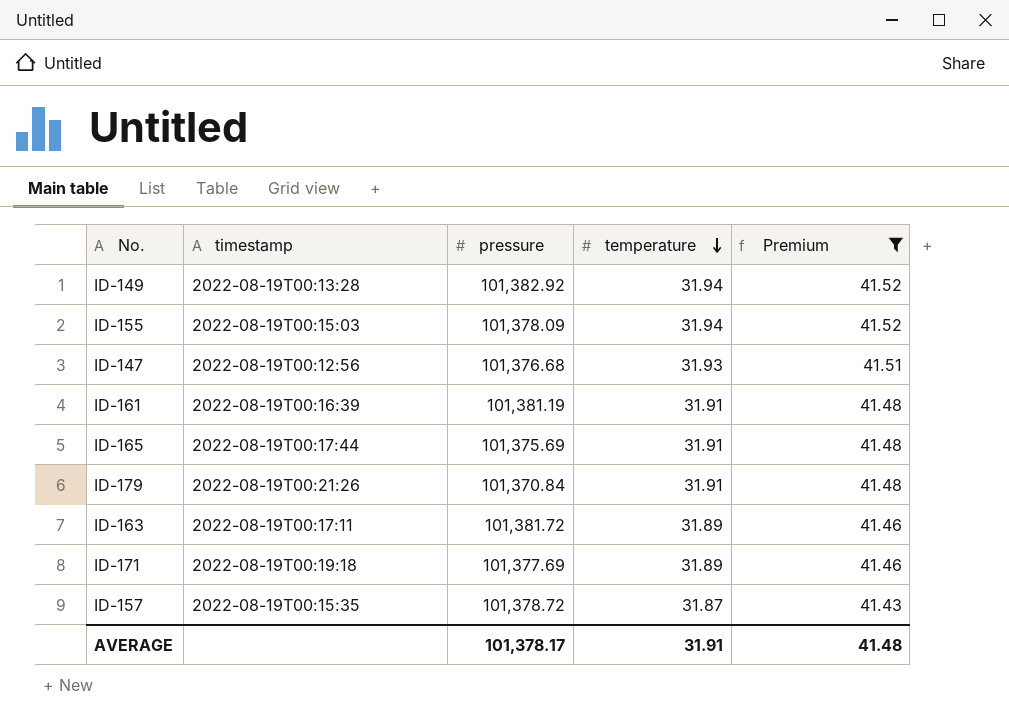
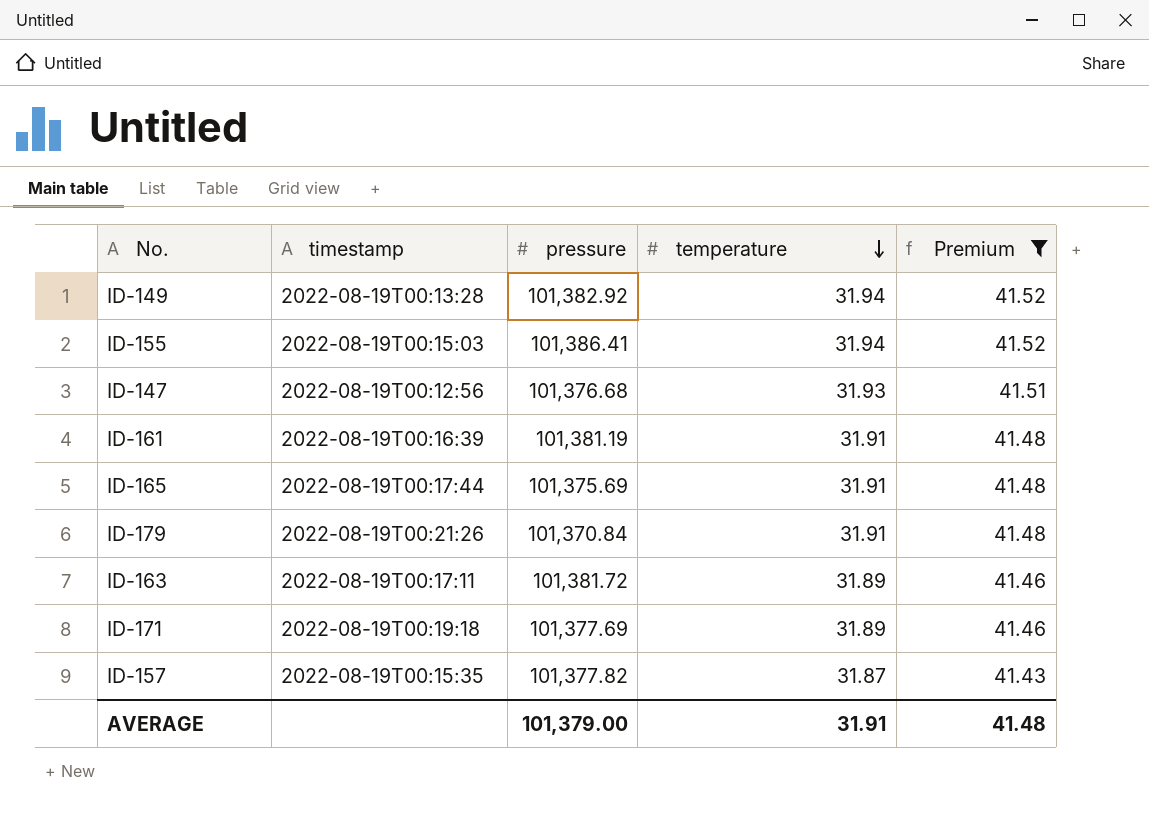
ID-155 | pressure: 101,378.09 -> 101,386.41
ID-157 | pressure: 101,378.72 -> 101,377.82
AVERAGE | pressure: 101,378.17 -> 101,379.00

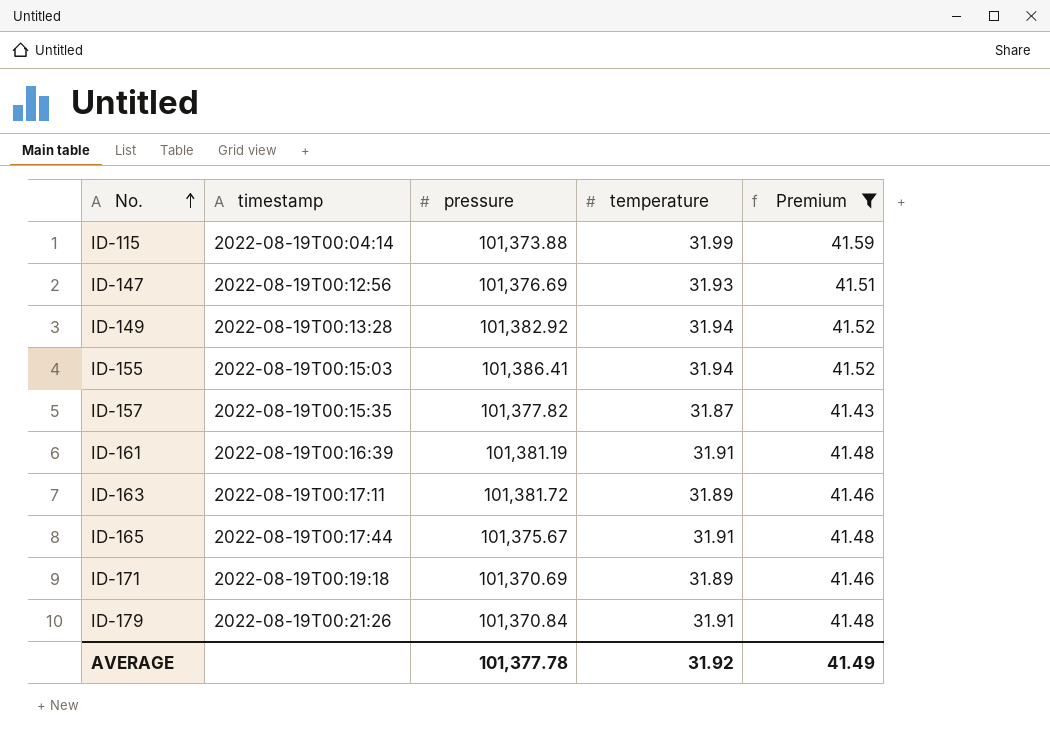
row order: temperature descending -> No. ascending
row ID-115: none -> 2022-08-19T00:04:14 | 101,373.88 | 31.99 | 41.59
ID-147 | pressure: 101,376.68 -> 101,376.69
ID-165 | pressure: 101,375.69 -> 101,375.67
ID-171 | pressure: 101,377.69 -> 101,370.69
AVERAGE | pressure: 101,379.00 -> 101,377.78
AVERAGE | temperature: 31.91 -> 31.92
AVERAGE | Premium: 41.48 -> 41.49

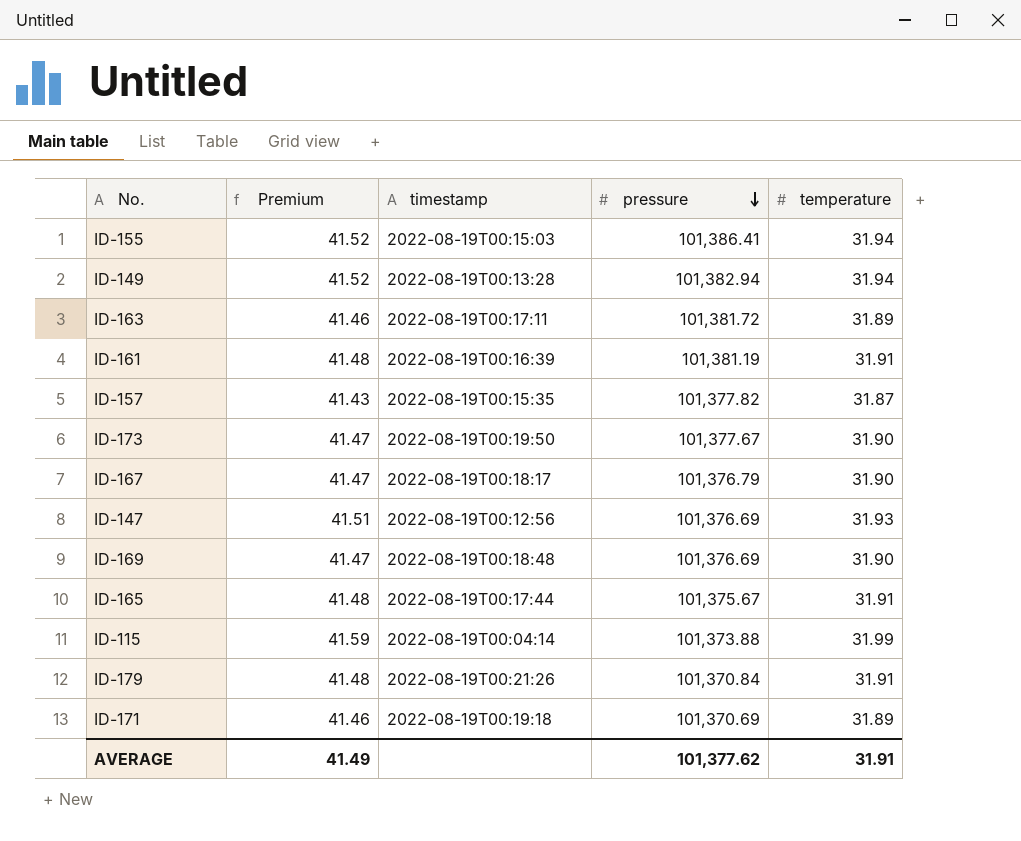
filter: Premium != 41.47 -> none
row order: No. ascending -> pressure descending
column Premium | position: 5 -> 2
ID-149 | pressure: 101,382.92 -> 101,382.94
AVERAGE | pressure: 101,377.78 -> 101,377.62
AVERAGE | temperature: 31.92 -> 31.91

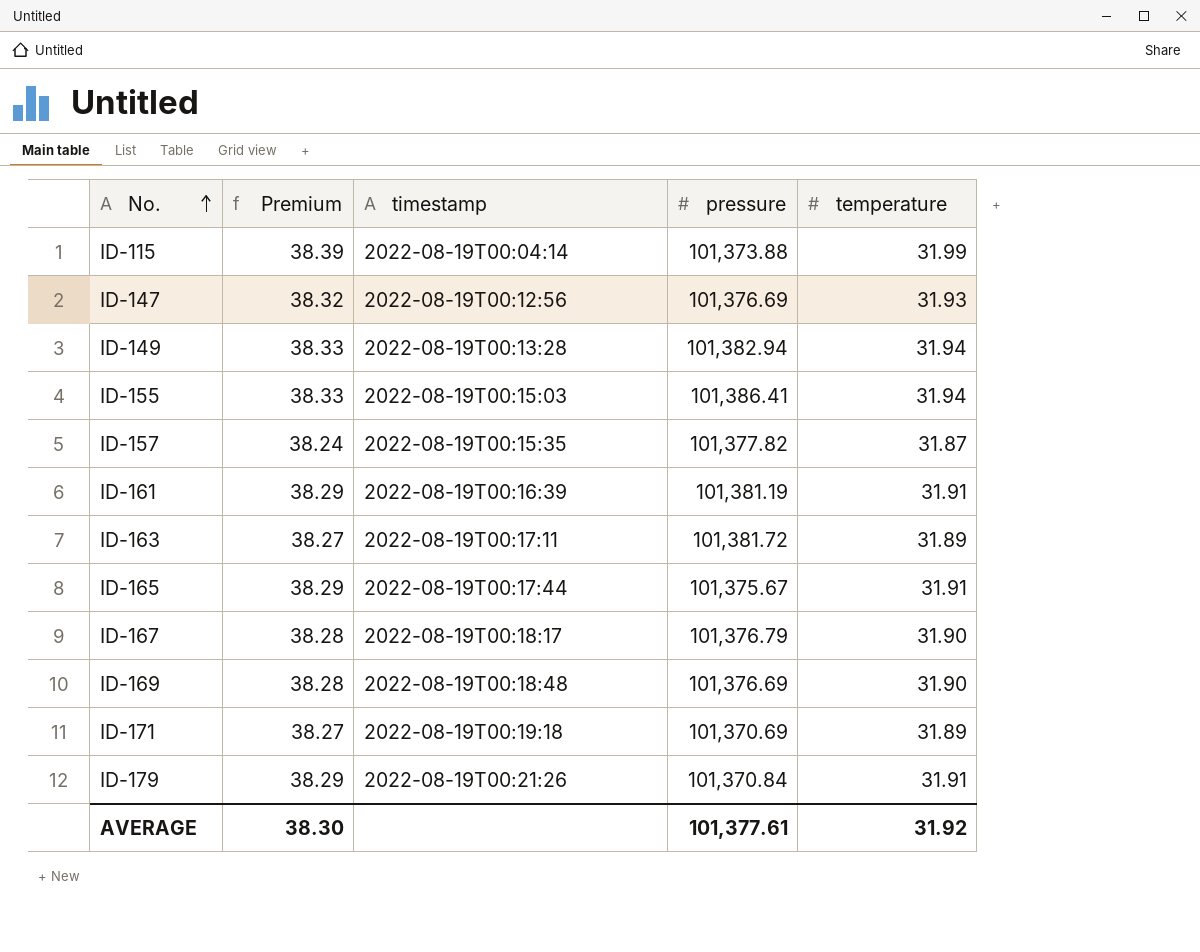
row order: pressure descending -> No. ascending
column Premium | formula: [temperature] * 1.3 -> [temperature] * 1.2
row ID-173: 41.47 | 2022-08-19T00:19:50 | 101,377.67 | 31.90 -> none
AVERAGE | Premium: 41.49 -> 38.30
AVERAGE | pressure: 101,377.62 -> 101,377.61
AVERAGE | temperature: 31.91 -> 31.92

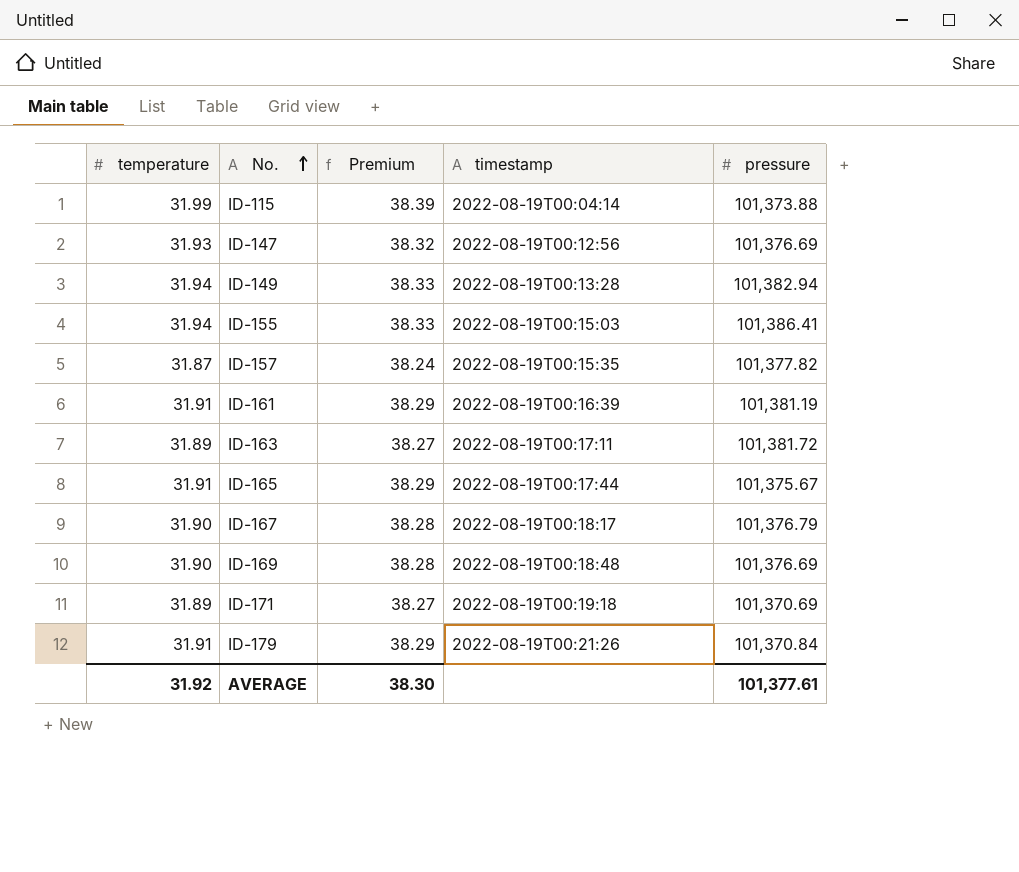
column temperature | position: 5 -> 1

